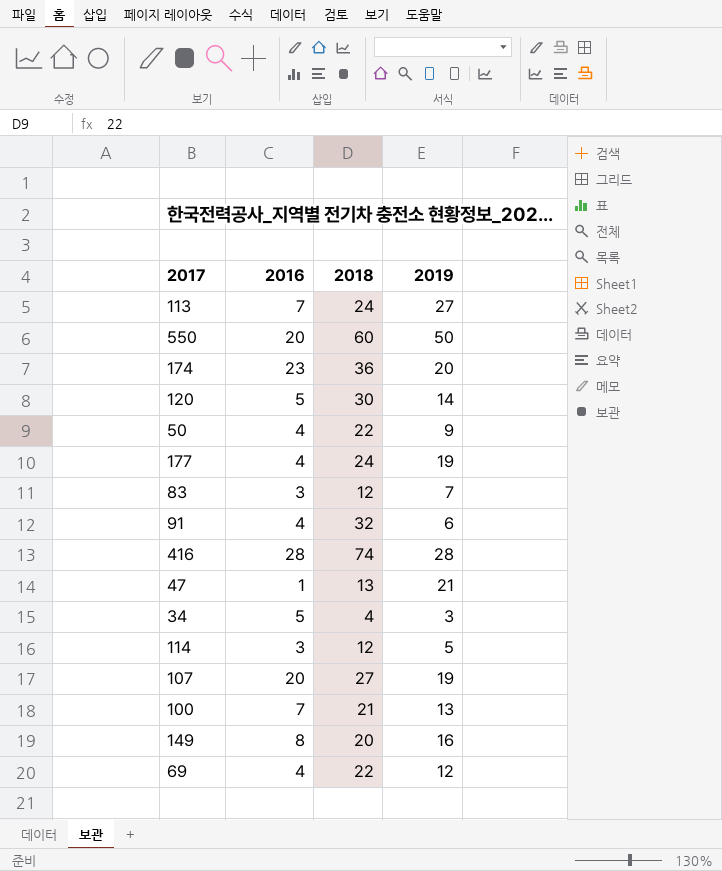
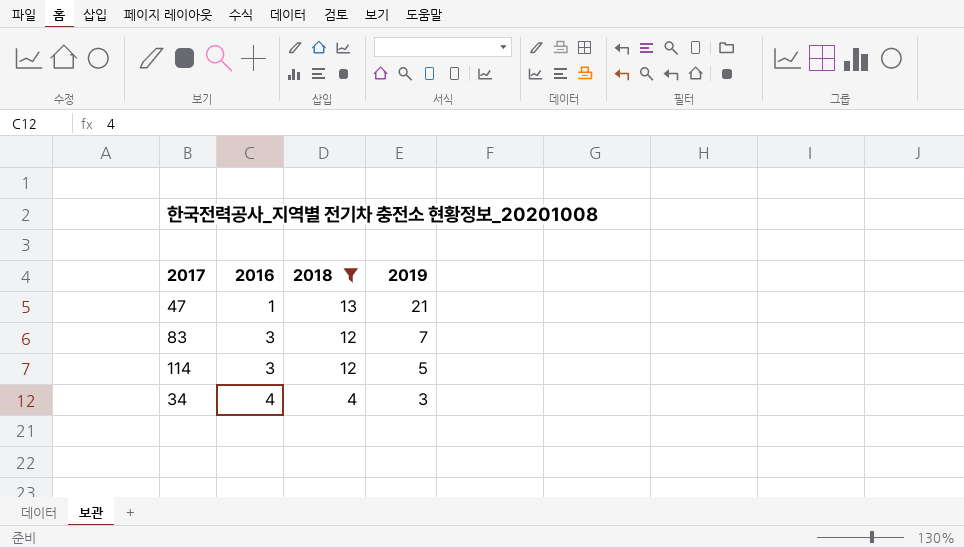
filter: none -> 2018 <= 13
row order: none -> 2016 ascending
34 | 2016: 5 -> 4

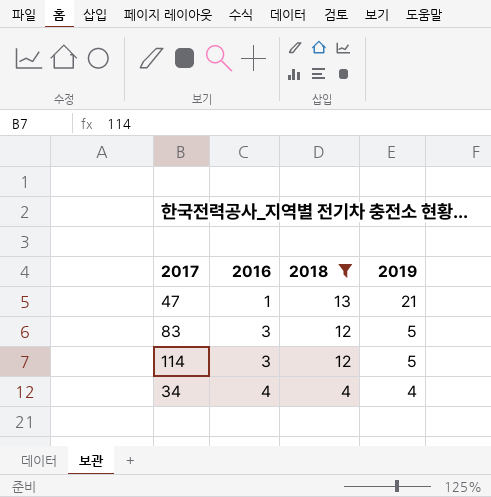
83 | 2019: 7 -> 5
34 | 2019: 3 -> 4

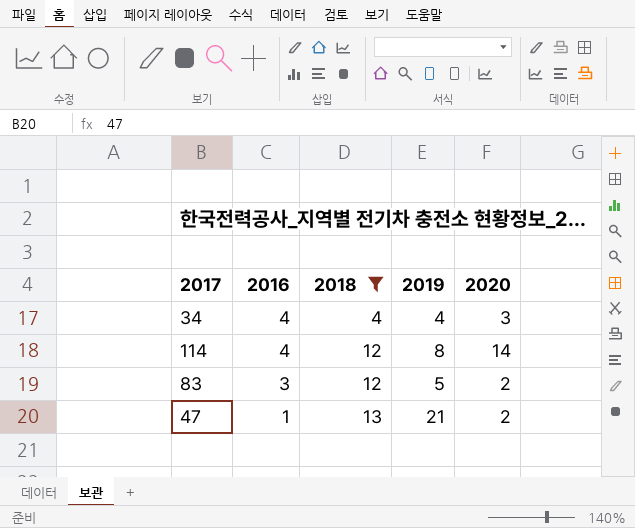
row order: 2016 ascending -> 2016 descending
column 2020 | position: none -> 5
114 | 2016: 3 -> 4
114 | 2019: 5 -> 8

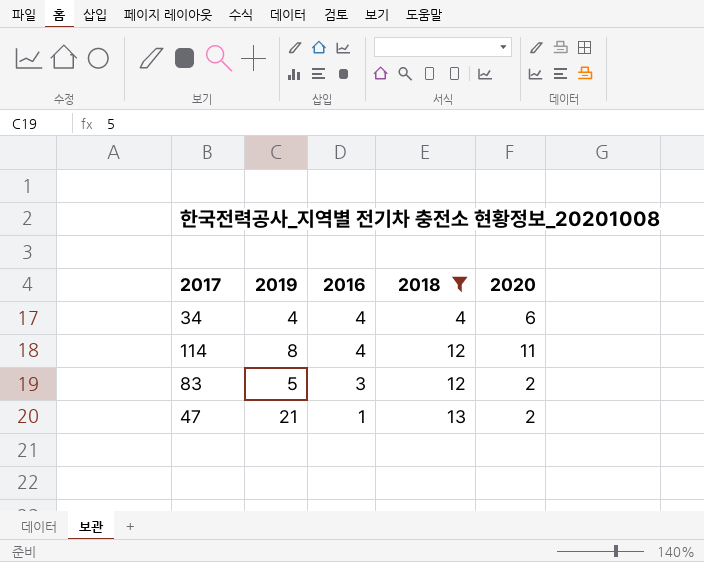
column 2019 | position: 4 -> 2
34 | 2020: 3 -> 6
114 | 2020: 14 -> 11

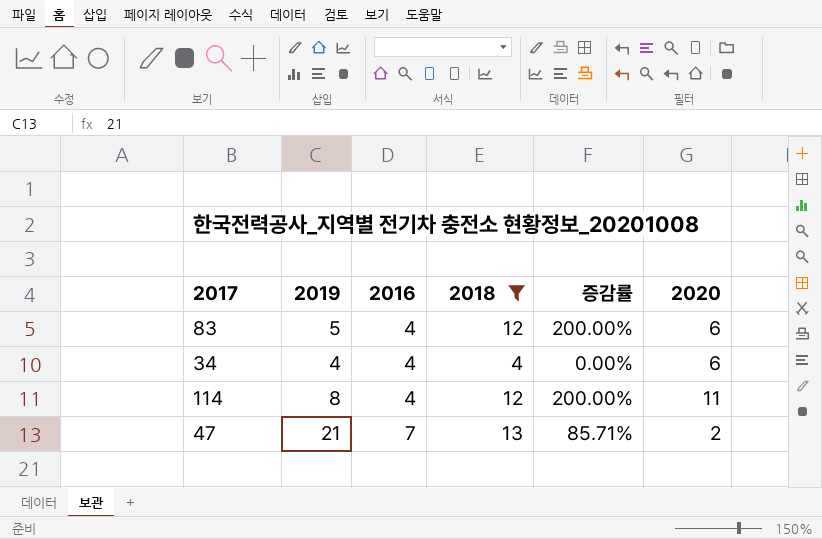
row order: 2016 descending -> 2016 ascending
column 증감률 | formula: none -> ([2018] - [2016]) / [2016]
83 | 2016: 3 -> 4
83 | 2020: 2 -> 6
47 | 2016: 1 -> 7

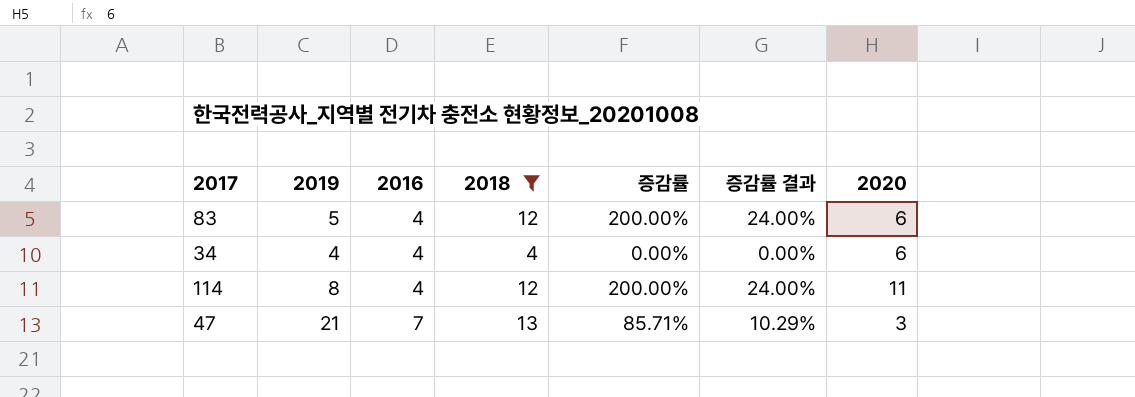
column 증감률 결과 | formula: none -> [증감률] * 0.12
47 | 2020: 2 -> 3

